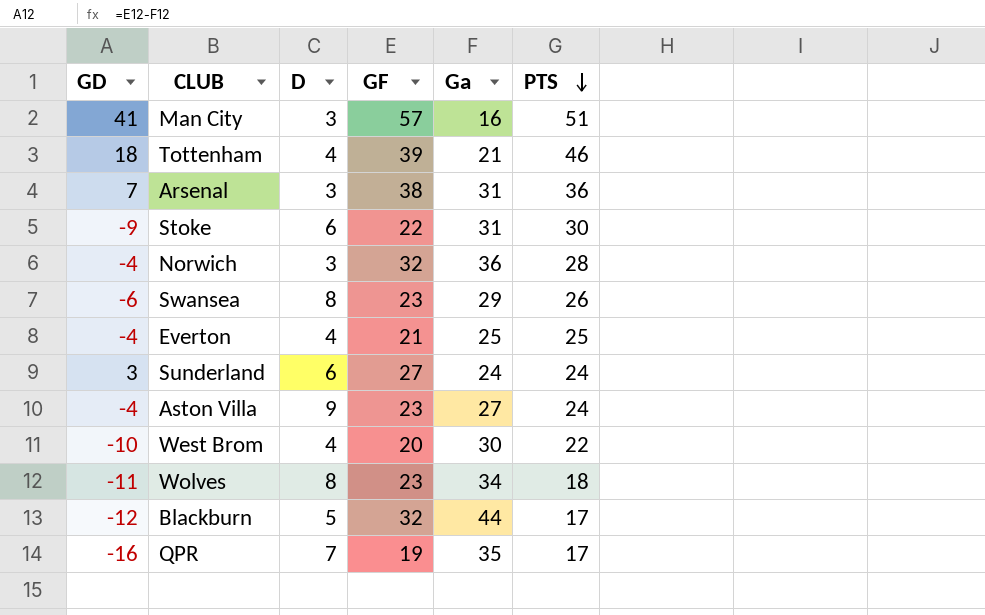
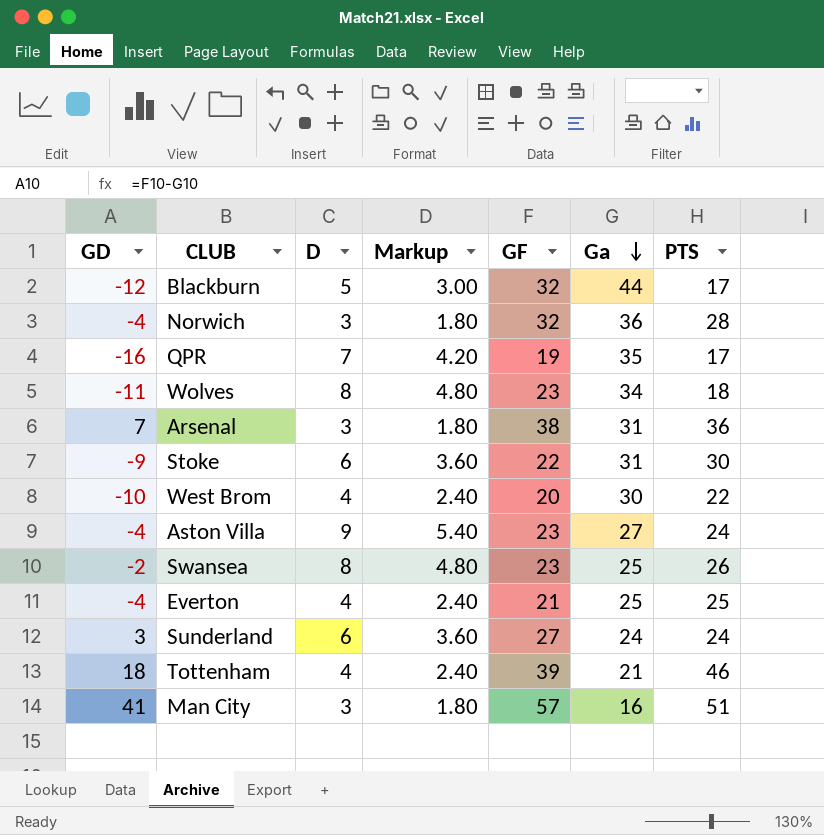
row order: PTS descending -> Ga descending
column Markup | formula: none -> [D] * 0.6
Swansea | GD: -6 -> -2
Swansea | Ga: 29 -> 25

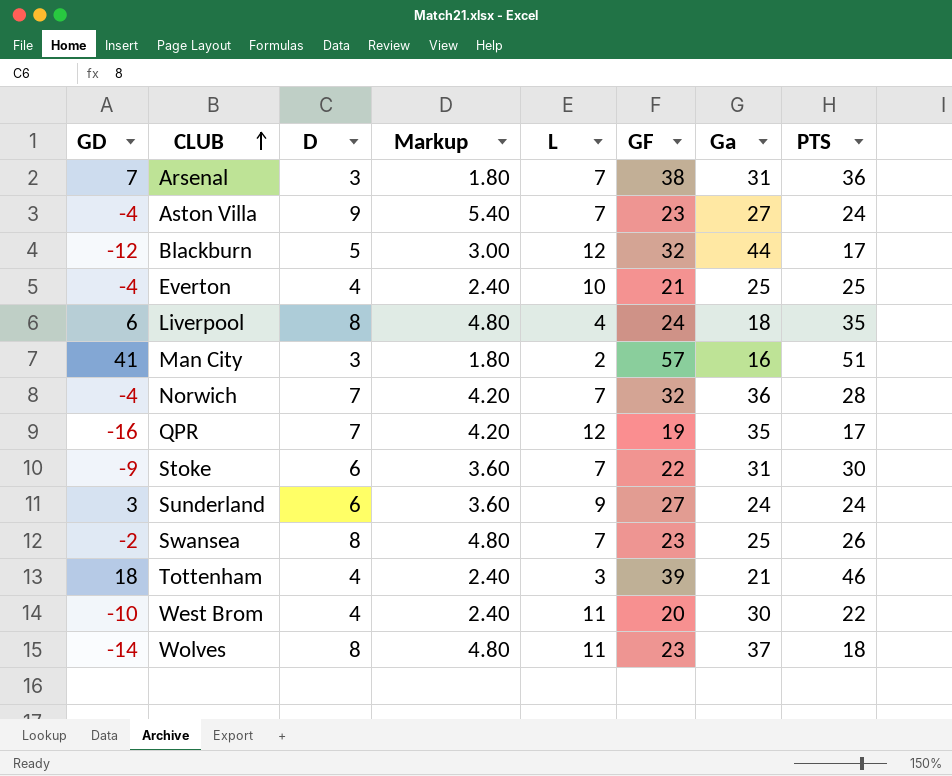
row order: Ga descending -> CLUB ascending
column L | position: none -> 5
row Liverpool: none -> 6 | 8 | 4.80 | 4 | 24 | 18 | 35
Norwich | D: 3 -> 7
Norwich | Markup: 1.80 -> 4.20
Wolves | GD: -11 -> -14
Wolves | Ga: 34 -> 37

